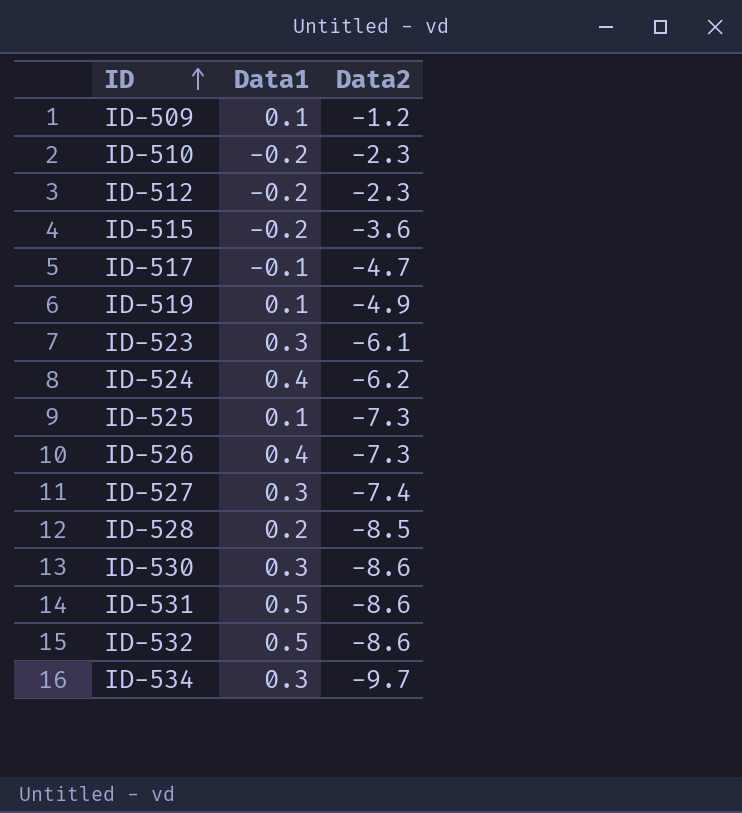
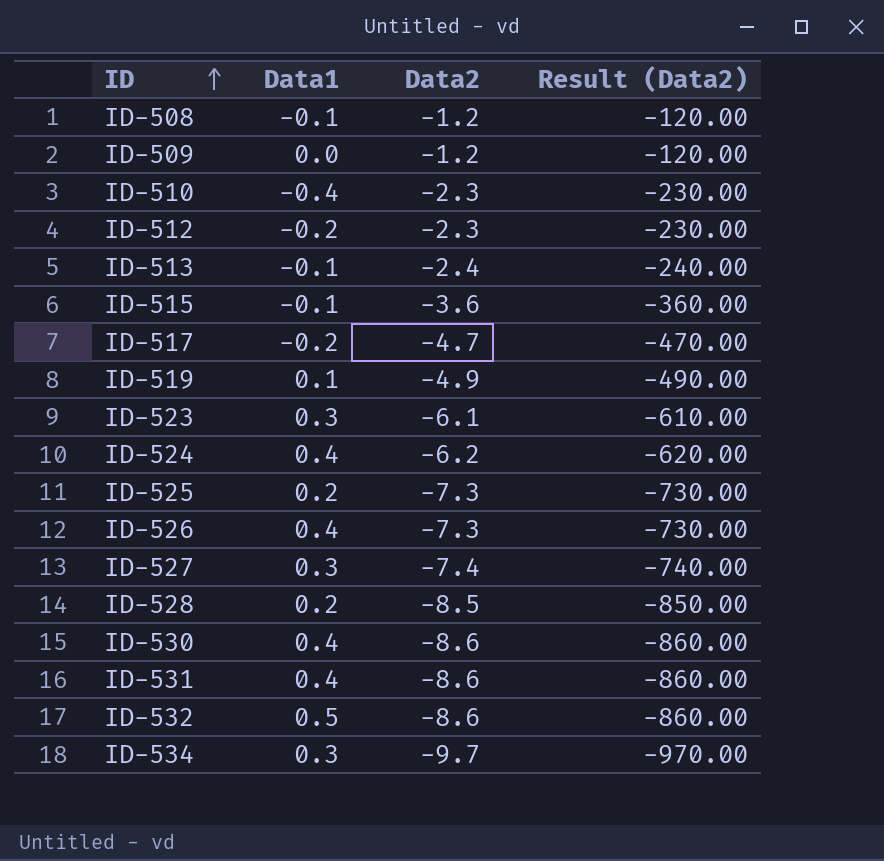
column Result (Data2) | formula: none -> [Data2] * 100
row ID-508: none -> -0.1 | -1.2 | -120.00
ID-509 | Data1: 0.1 -> 0.0
ID-510 | Data1: -0.2 -> -0.4
row ID-513: none -> -0.1 | -2.4 | -240.00
ID-515 | Data1: -0.2 -> -0.1
ID-517 | Data1: -0.1 -> -0.2
ID-525 | Data1: 0.1 -> 0.2
ID-530 | Data1: 0.3 -> 0.4
ID-531 | Data1: 0.5 -> 0.4

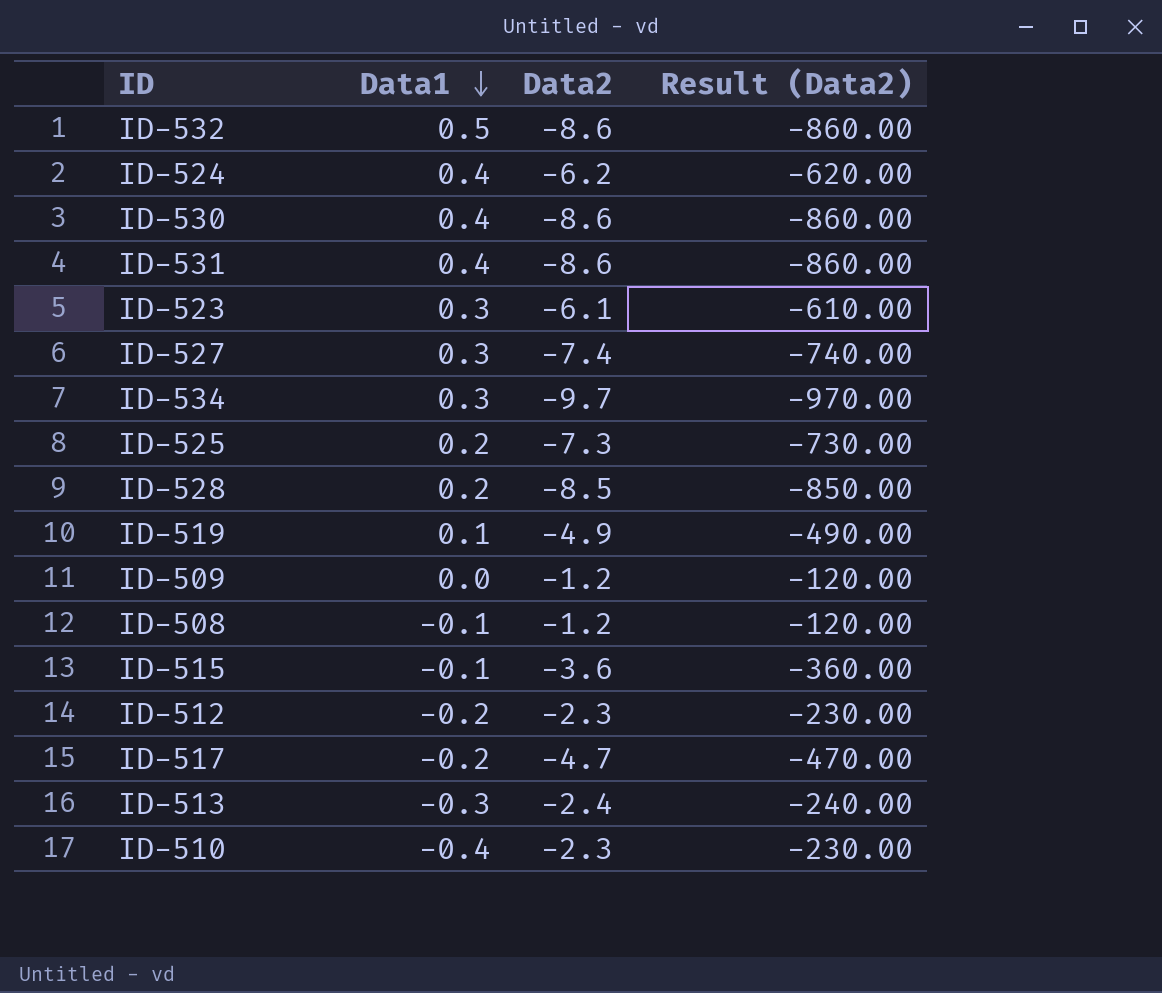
row order: ID ascending -> Data1 descending
row ID-526: 0.4 | -7.3 | -730.00 -> none
ID-513 | Data1: -0.1 -> -0.3

